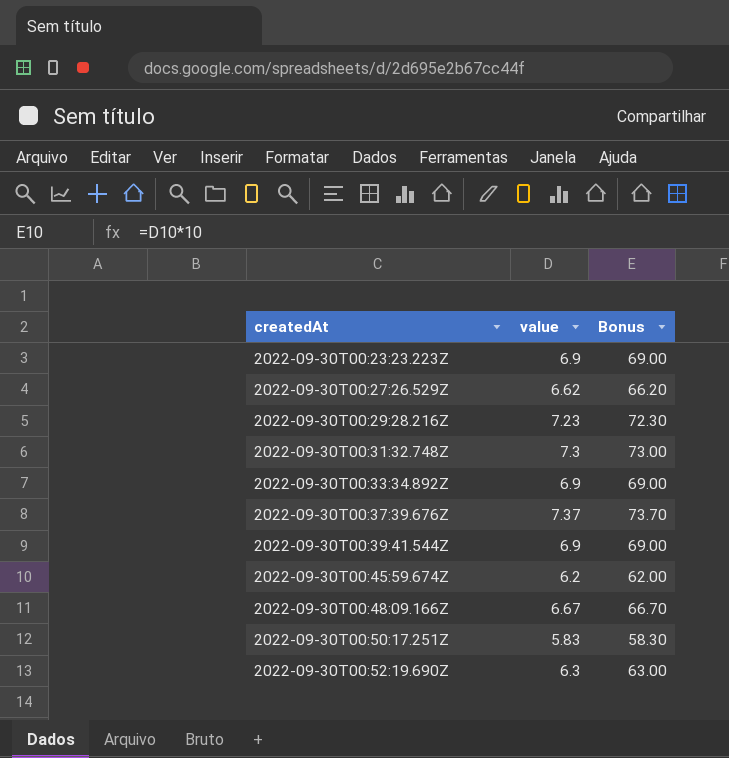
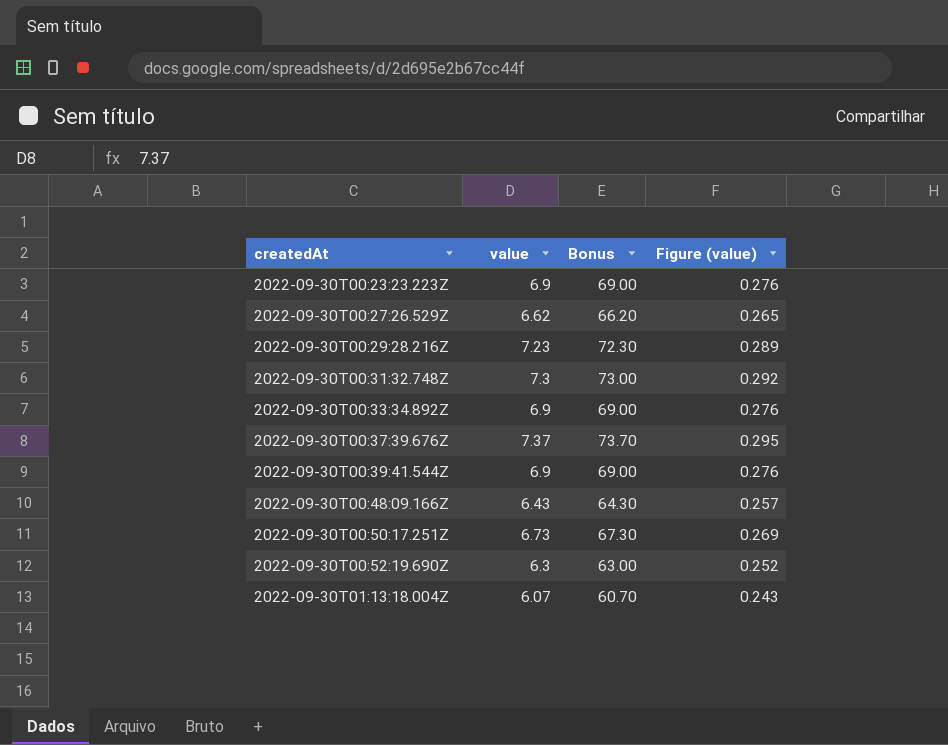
column Figure (value) | formula: none -> [value] * 0.04
row 2022-09-30T00:45:59.674Z: 6.2 | 62.00 -> none
2022-09-30T00:48:09.166Z | value: 6.67 -> 6.43
2022-09-30T00:48:09.166Z | Bonus: 66.70 -> 64.30
2022-09-30T00:50:17.251Z | value: 5.83 -> 6.73
2022-09-30T00:50:17.251Z | Bonus: 58.30 -> 67.30
row 2022-09-30T01:13:18.004Z: none -> 6.07 | 60.70 | 0.243

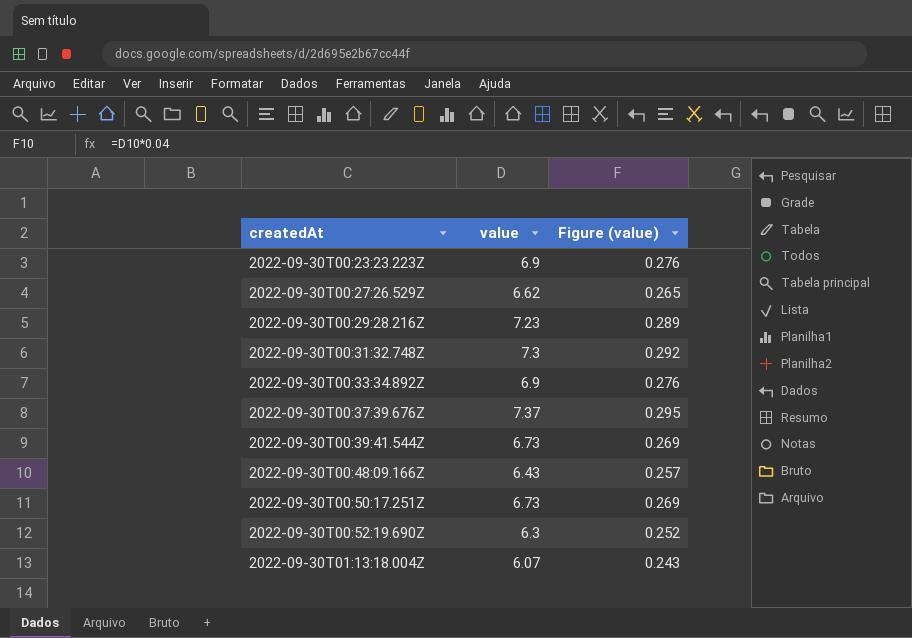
column Bonus | formula: [value] * 10 -> none
2022-09-30T00:39:41.544Z | value: 6.9 -> 6.73
2022-09-30T00:39:41.544Z | Figure (value): 0.276 -> 0.269

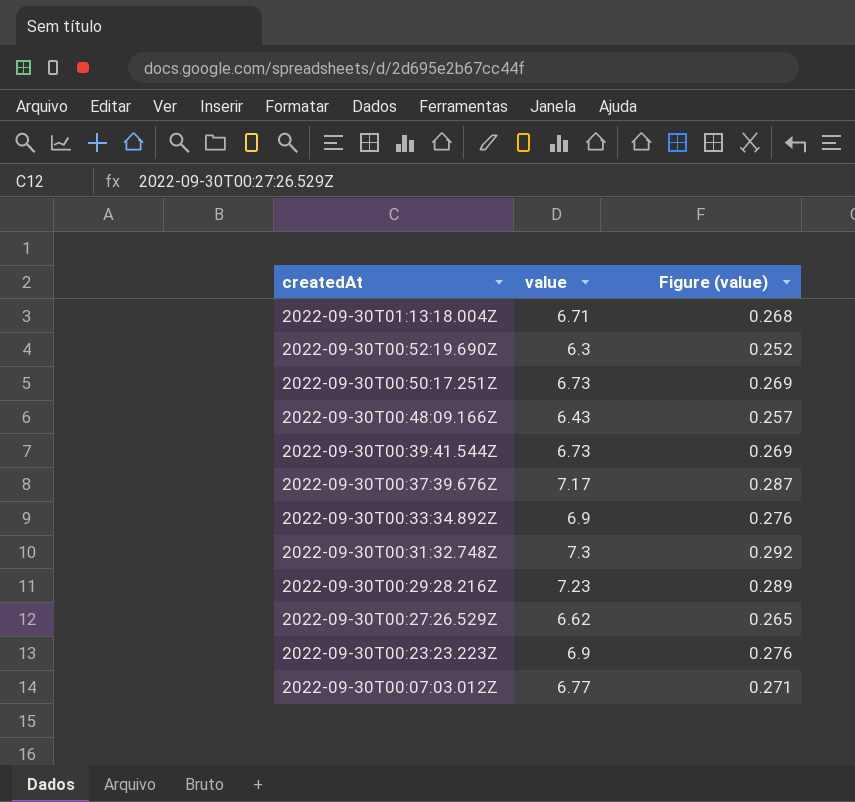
row order: createdAt ascending -> createdAt descending
2022-09-30T01:13:18.004Z | value: 6.07 -> 6.71
2022-09-30T01:13:18.004Z | Figure (value): 0.243 -> 0.268
2022-09-30T00:37:39.676Z | value: 7.37 -> 7.17
2022-09-30T00:37:39.676Z | Figure (value): 0.295 -> 0.287
row 2022-09-30T00:07:03.012Z: none -> 6.77 | 0.271

